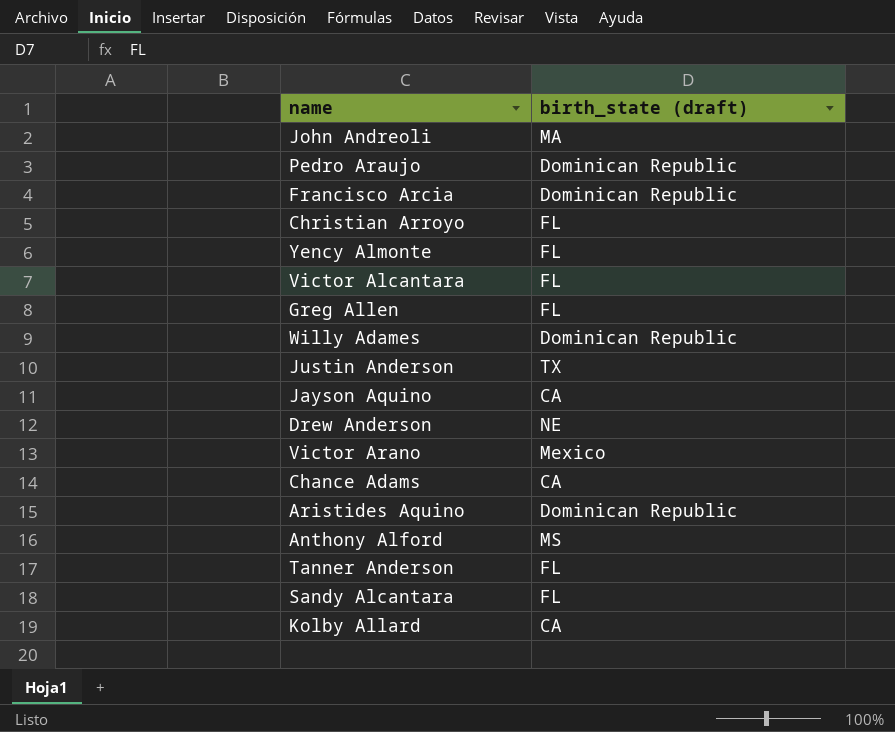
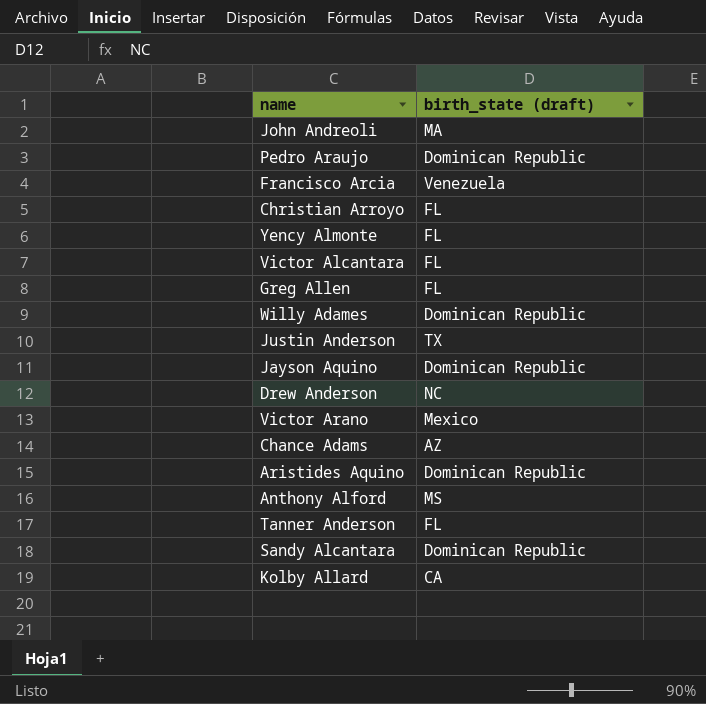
Francisco Arcia | birth_state (draft): Dominican Republic -> Venezuela
Jayson Aquino | birth_state (draft): CA -> Dominican Republic
Drew Anderson | birth_state (draft): NE -> NC
Chance Adams | birth_state (draft): CA -> AZ
Sandy Alcantara | birth_state (draft): FL -> Dominican Republic

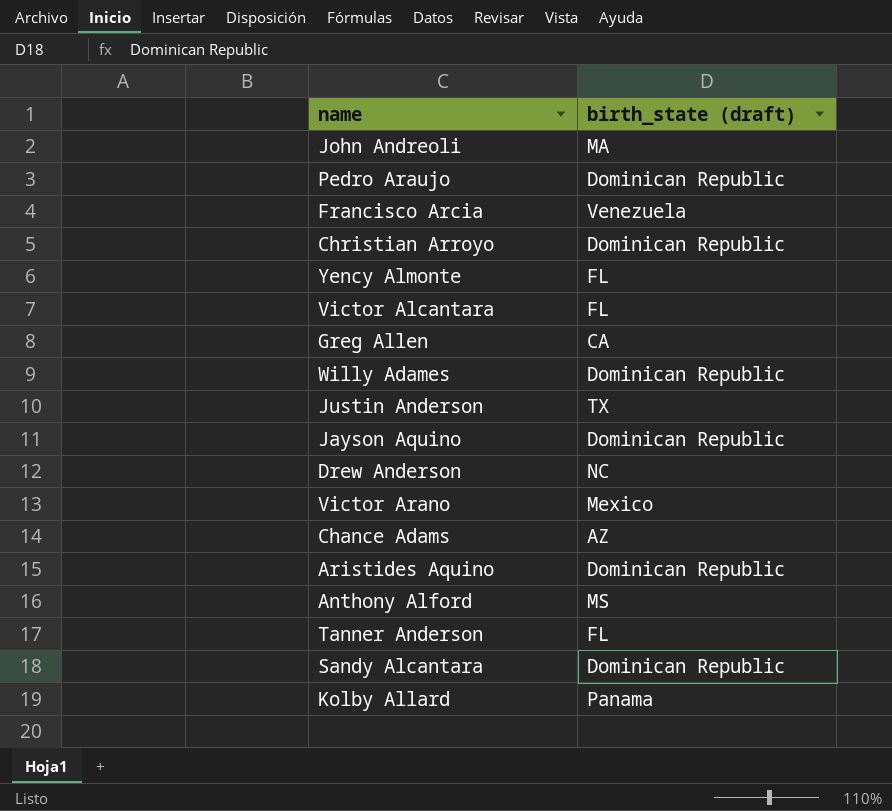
Christian Arroyo | birth_state (draft): FL -> Dominican Republic
Greg Allen | birth_state (draft): FL -> CA
Kolby Allard | birth_state (draft): CA -> Panama

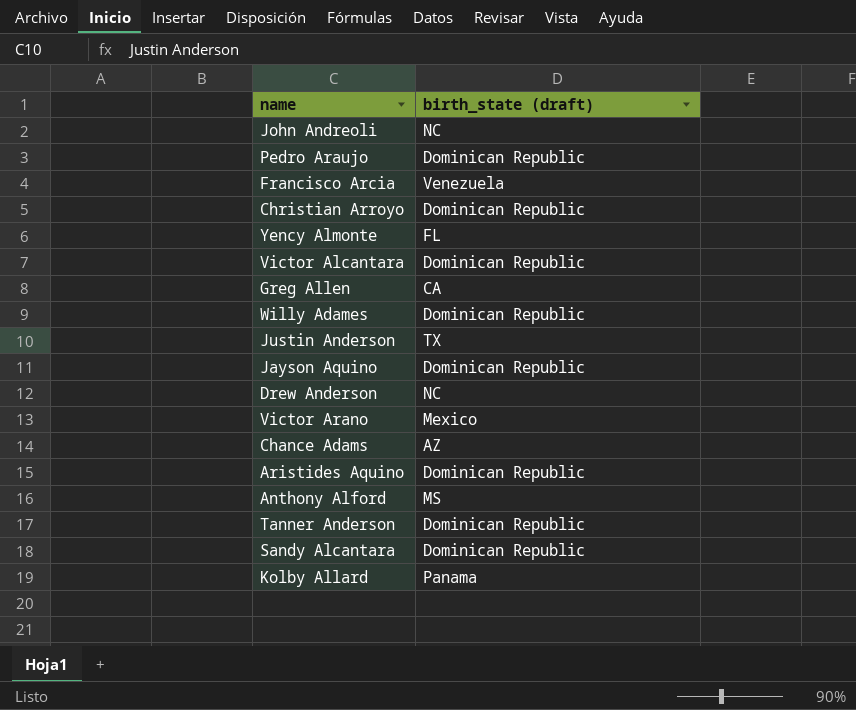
John Andreoli | birth_state (draft): MA -> NC
Victor Alcantara | birth_state (draft): FL -> Dominican Republic
Tanner Anderson | birth_state (draft): FL -> Dominican Republic

